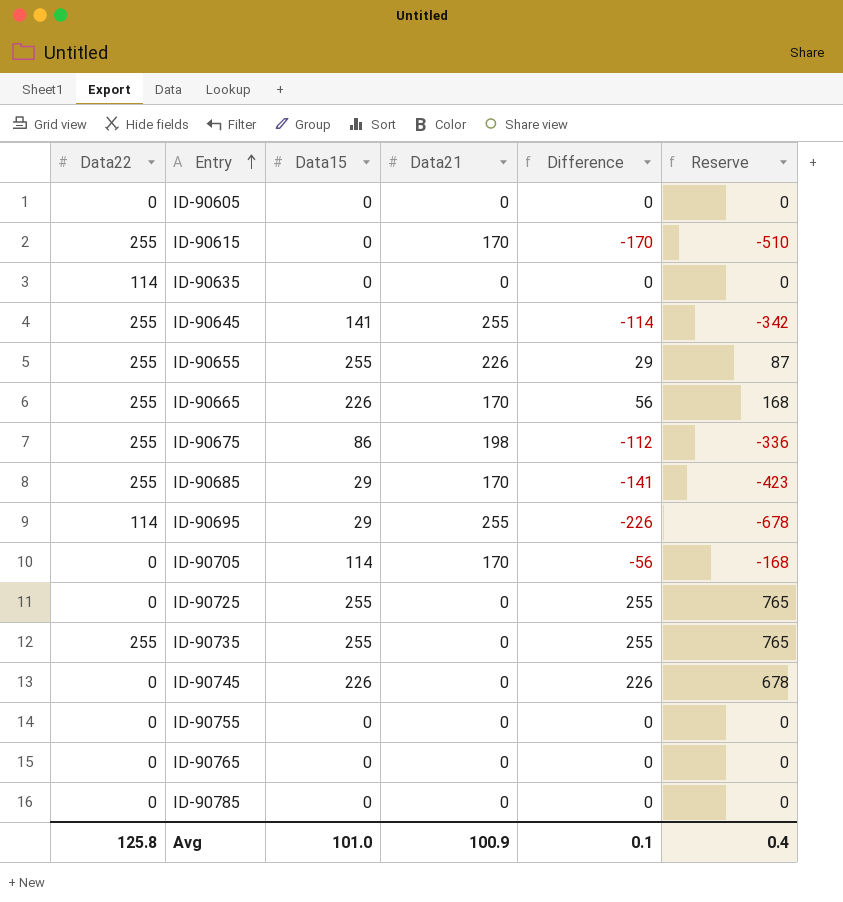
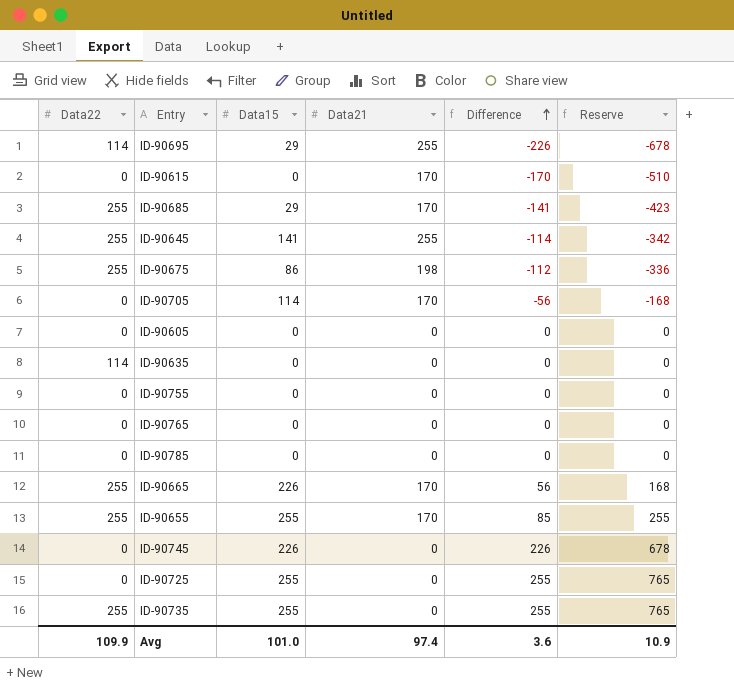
row order: Entry ascending -> Difference ascending
ID-90615 | Data22: 255 -> 0
ID-90655 | Data21: 226 -> 170
ID-90655 | Difference: 29 -> 85
ID-90655 | Reserve: 87 -> 255
Avg | Data22: 125.8 -> 109.9
Avg | Data21: 100.9 -> 97.4
Avg | Difference: 0.1 -> 3.6
Avg | Reserve: 0.4 -> 10.9

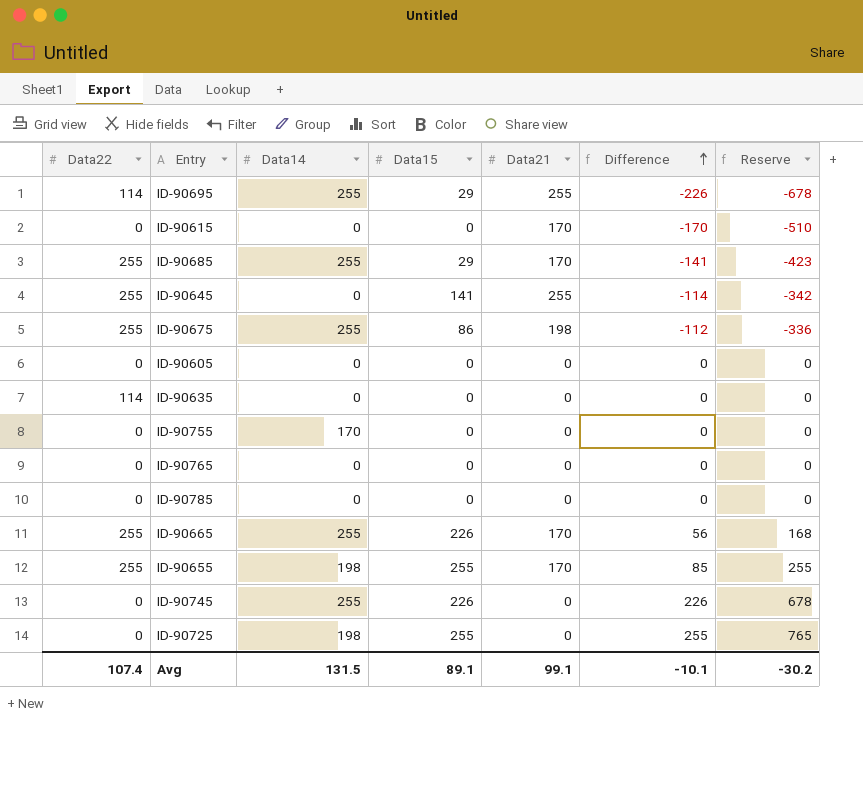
column Data14 | position: none -> 3
row ID-90705: 0 | 114 | 170 | -56 | -168 -> none
row ID-90735: 255 | 255 | 0 | 255 | 765 -> none
Avg | Data22: 109.9 -> 107.4
Avg | Data15: 101.0 -> 89.1
Avg | Data21: 97.4 -> 99.1
Avg | Difference: 3.6 -> -10.1
Avg | Reserve: 10.9 -> -30.2

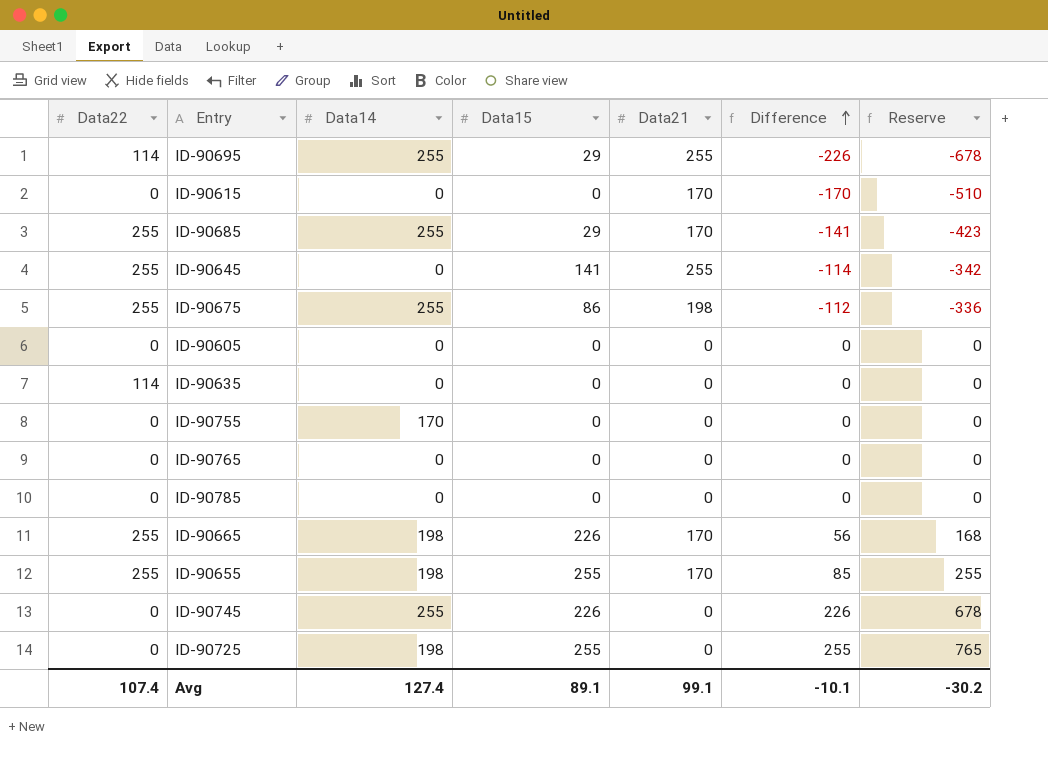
ID-90665 | Data14: 255 -> 198
Avg | Data14: 131.5 -> 127.4

